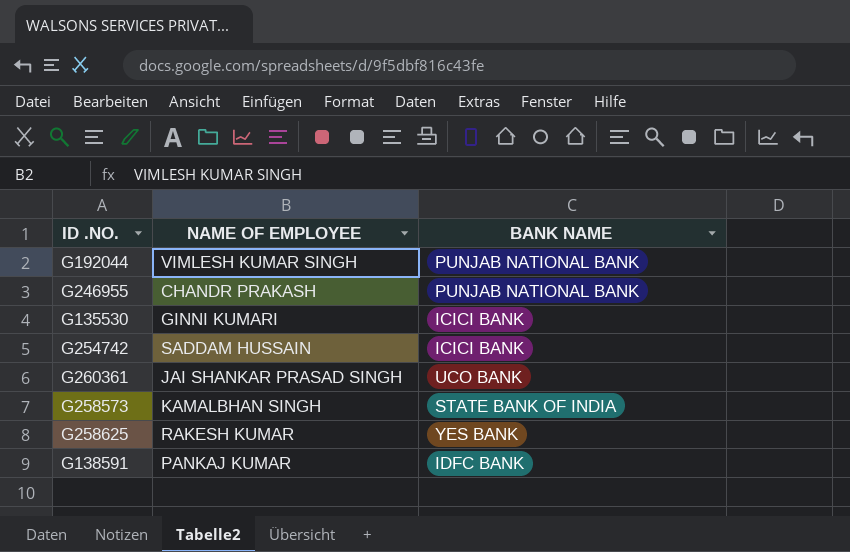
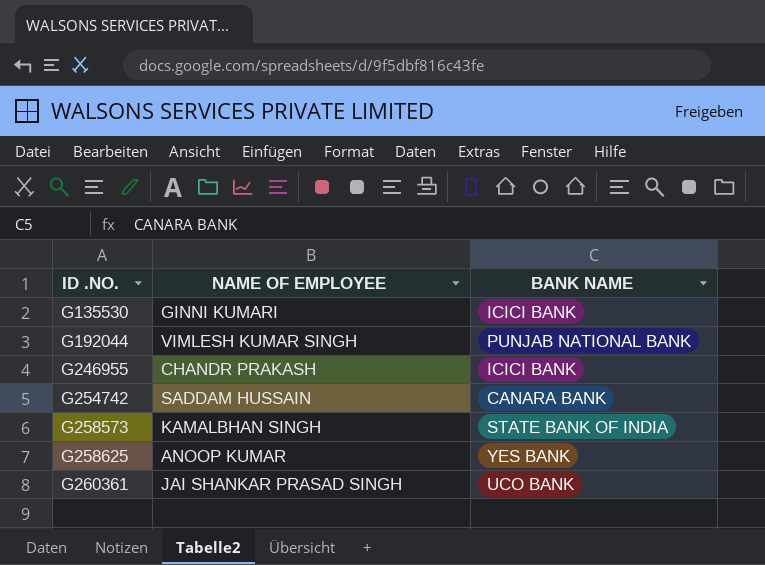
row order: none -> ID .NO. ascending
row G138591: PANKAJ KUMAR | IDFC BANK -> none
G246955 | BANK NAME: PUNJAB NATIONAL BANK -> ICICI BANK
G254742 | BANK NAME: ICICI BANK -> CANARA BANK
G258625 | NAME OF EMPLOYEE: RAKESH KUMAR -> ANOOP KUMAR

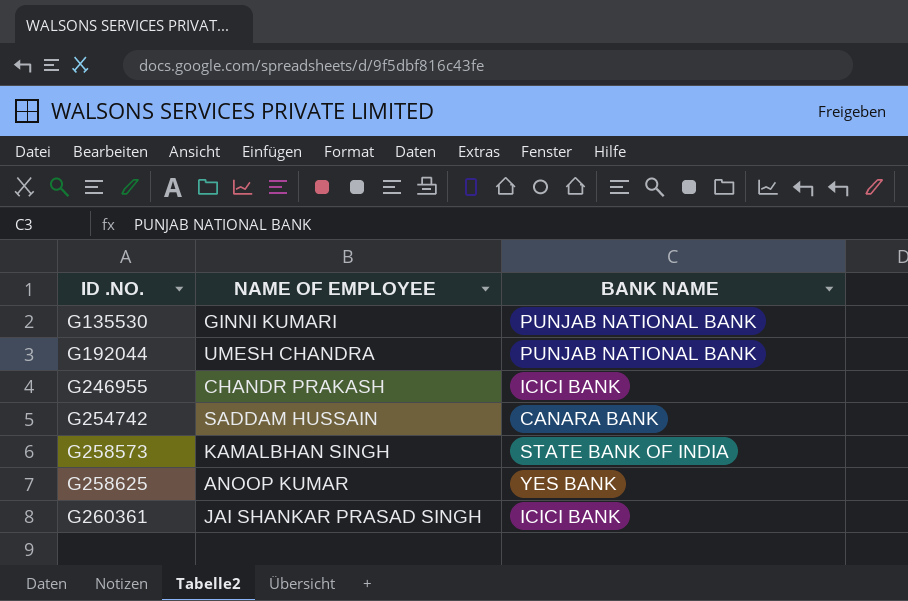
G135530 | BANK NAME: ICICI BANK -> PUNJAB NATIONAL BANK
G192044 | NAME OF EMPLOYEE: VIMLESH KUMAR SINGH -> UMESH CHANDRA
G260361 | BANK NAME: UCO BANK -> ICICI BANK

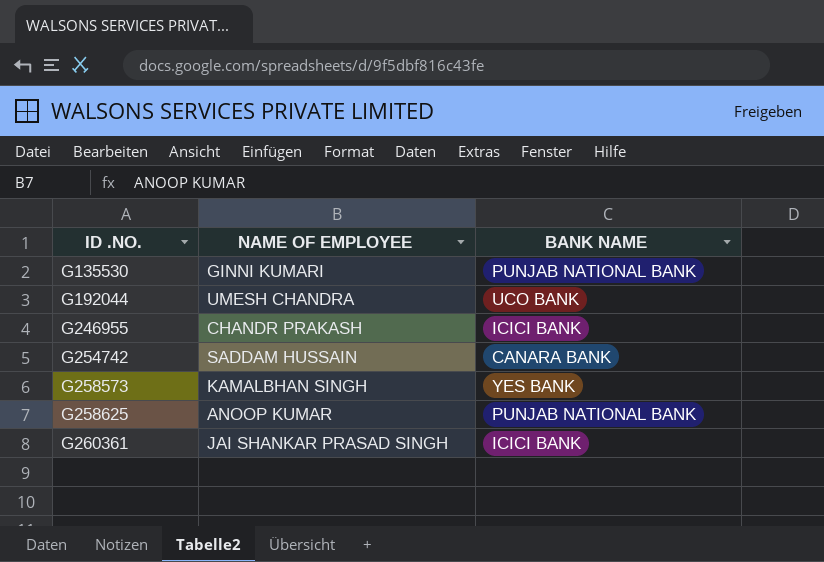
G192044 | BANK NAME: PUNJAB NATIONAL BANK -> UCO BANK
G258573 | BANK NAME: STATE BANK OF INDIA -> YES BANK
G258625 | BANK NAME: YES BANK -> PUNJAB NATIONAL BANK

